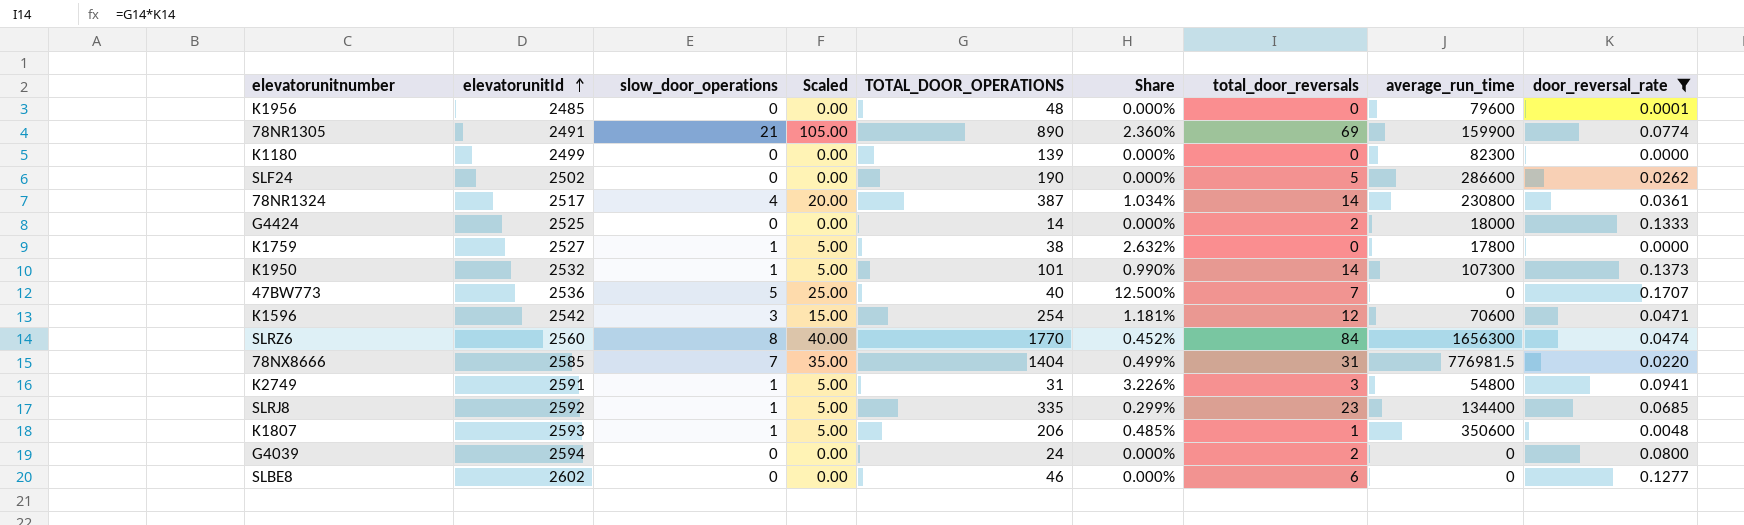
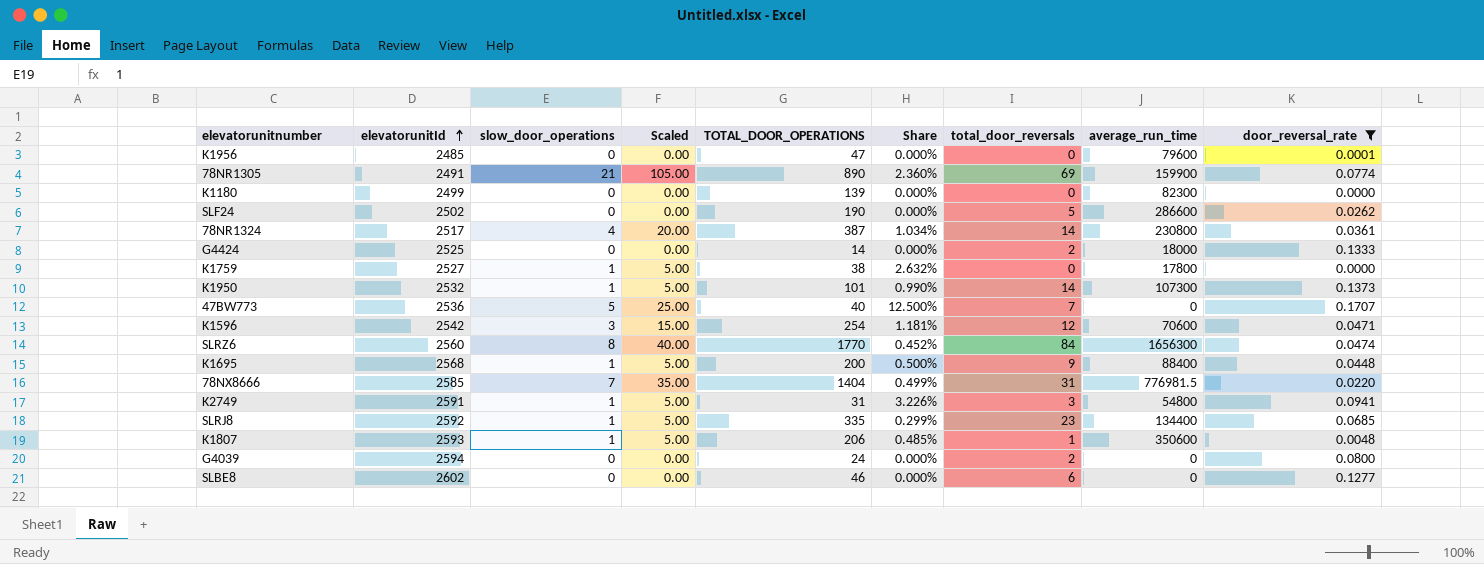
K1956 | TOTAL_DOOR_OPERATIONS: 48 -> 47
row K1695: none -> 2568 | 1 | 5.00 | 200 | 0.500% | 9 | 88400 | 0.0448

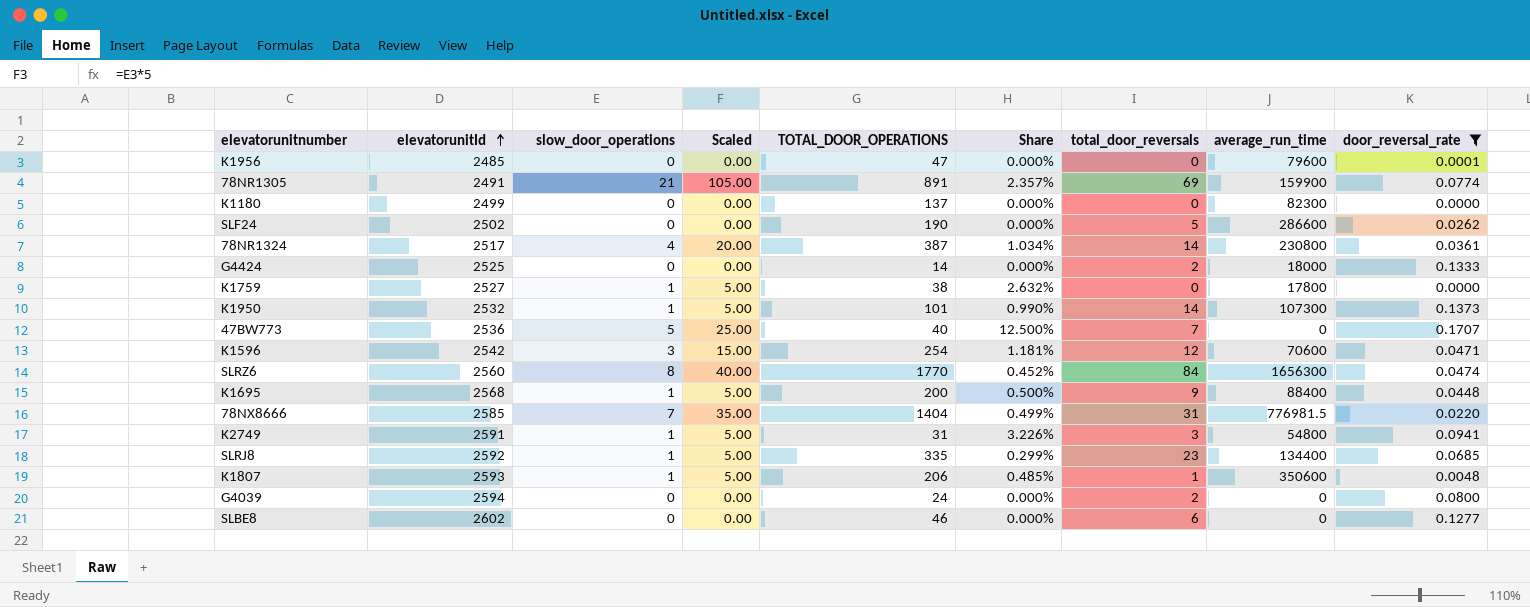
78NR1305 | TOTAL_DOOR_OPERATIONS: 890 -> 891
78NR1305 | Share: 2.360% -> 2.357%
K1180 | TOTAL_DOOR_OPERATIONS: 139 -> 137

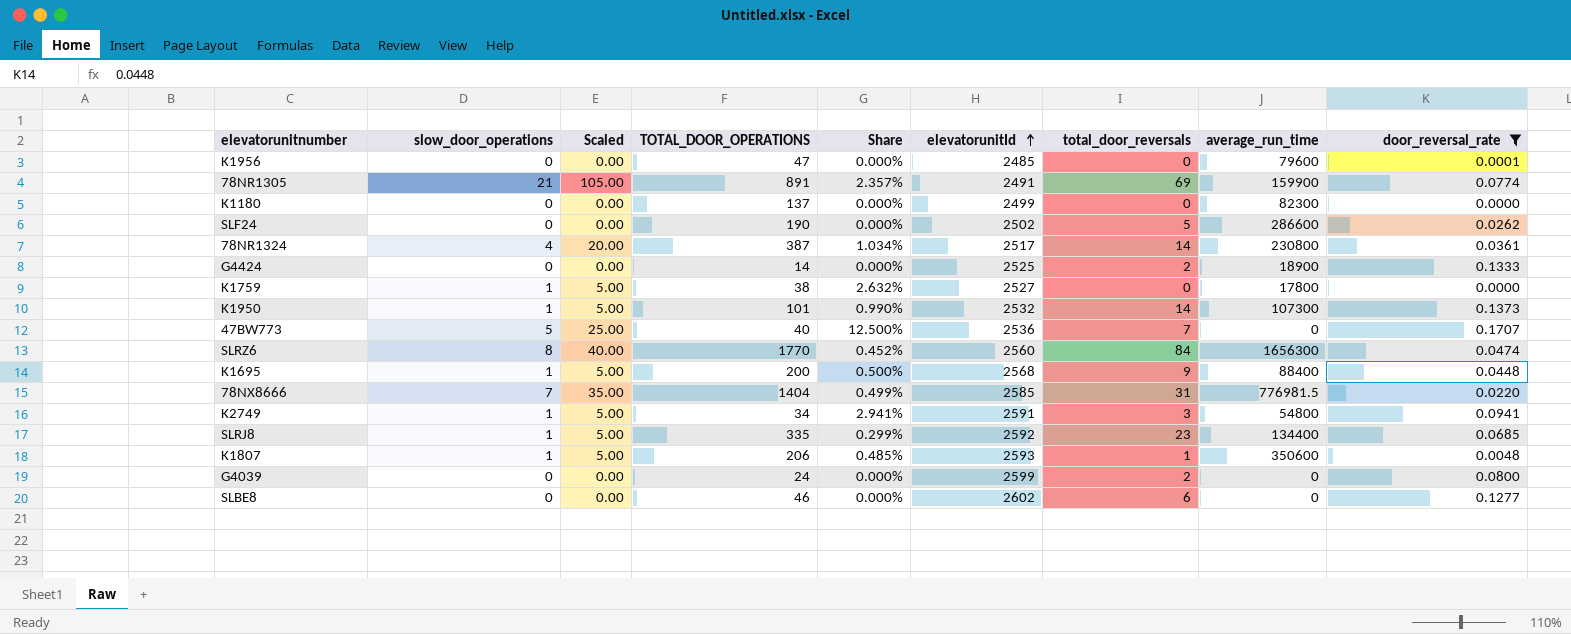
column elevatorunitId | position: 2 -> 6
row K1596: 2542 | 3 | 15.00 | 254 | 1.181% | 12 | 70600 | 0.0471 -> none
G4424 | average_run_time: 18000 -> 18900
K2749 | TOTAL_DOOR_OPERATIONS: 31 -> 34
K2749 | Share: 3.226% -> 2.941%
G4039 | elevatorunitId: 2594 -> 2599

